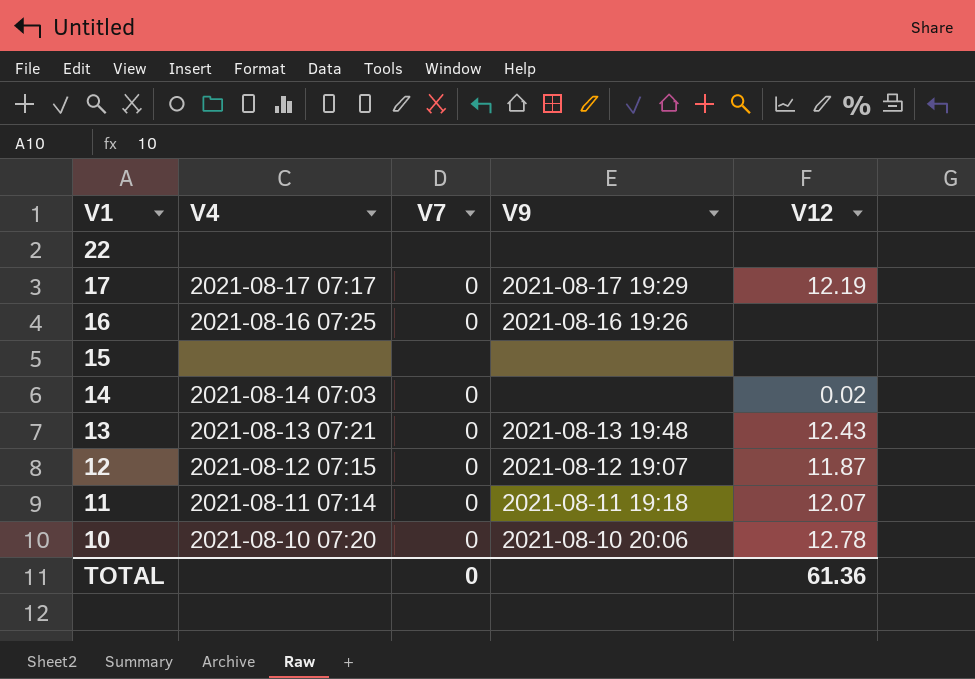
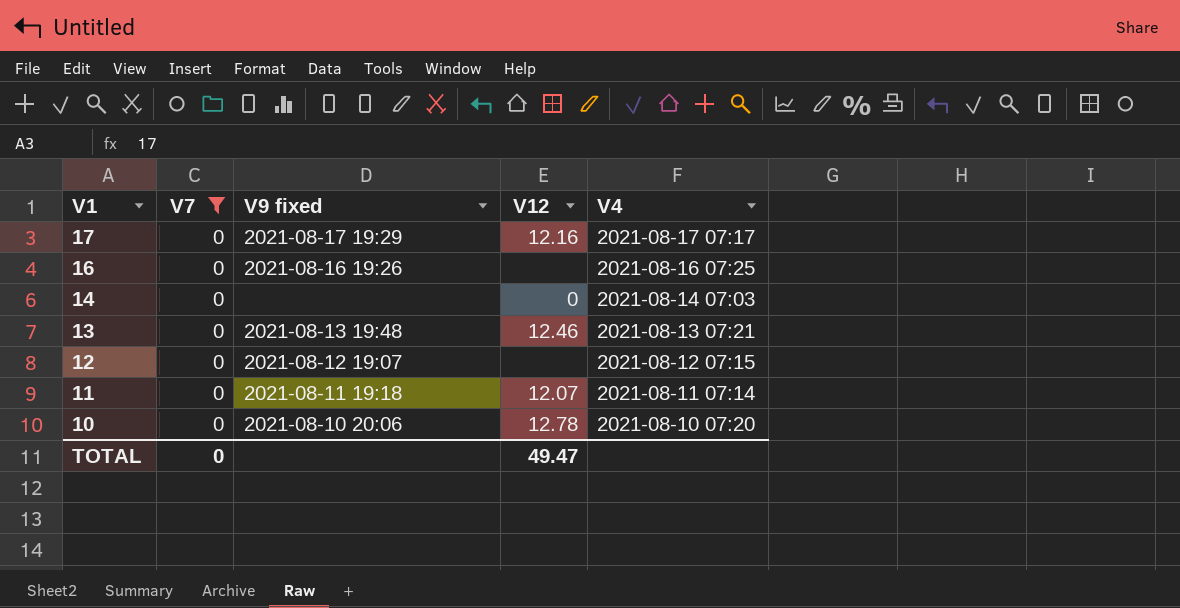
filter: none -> V7 = 0
column name: V9 -> V9 fixed
column V4 | position: 2 -> 5
17 | V12: 12.19 -> 12.16
14 | V12: 0.02 -> 0
13 | V12: 12.43 -> 12.46
12 | V12: 11.87 -> none
TOTAL | V12: 61.36 -> 49.47

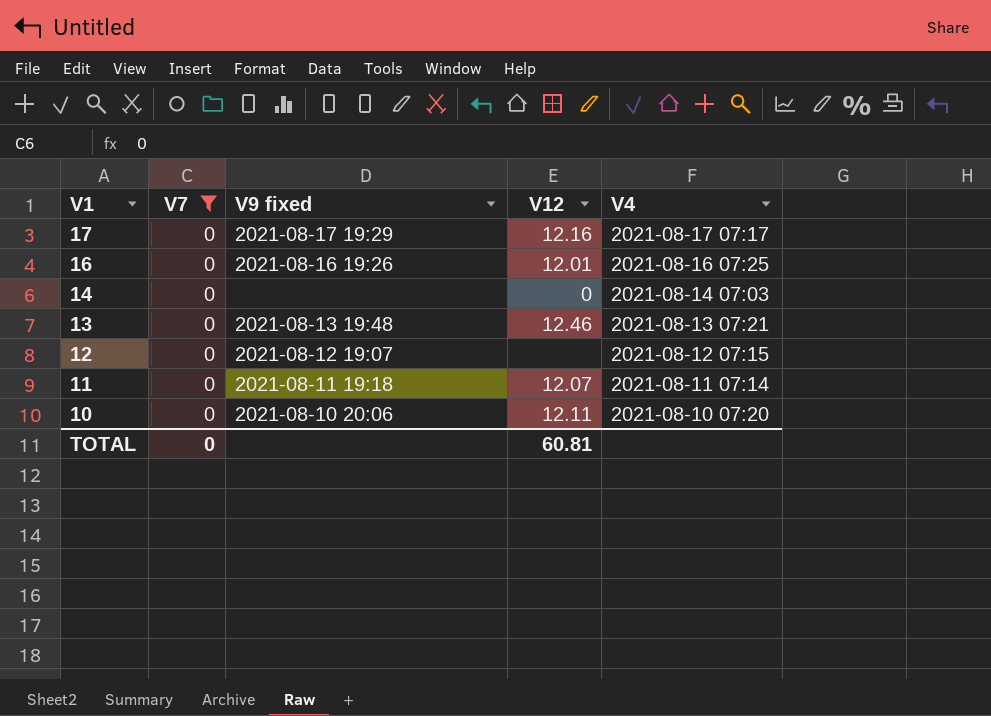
16 | V12: none -> 12.01
10 | V12: 12.78 -> 12.11
TOTAL | V12: 49.47 -> 60.81

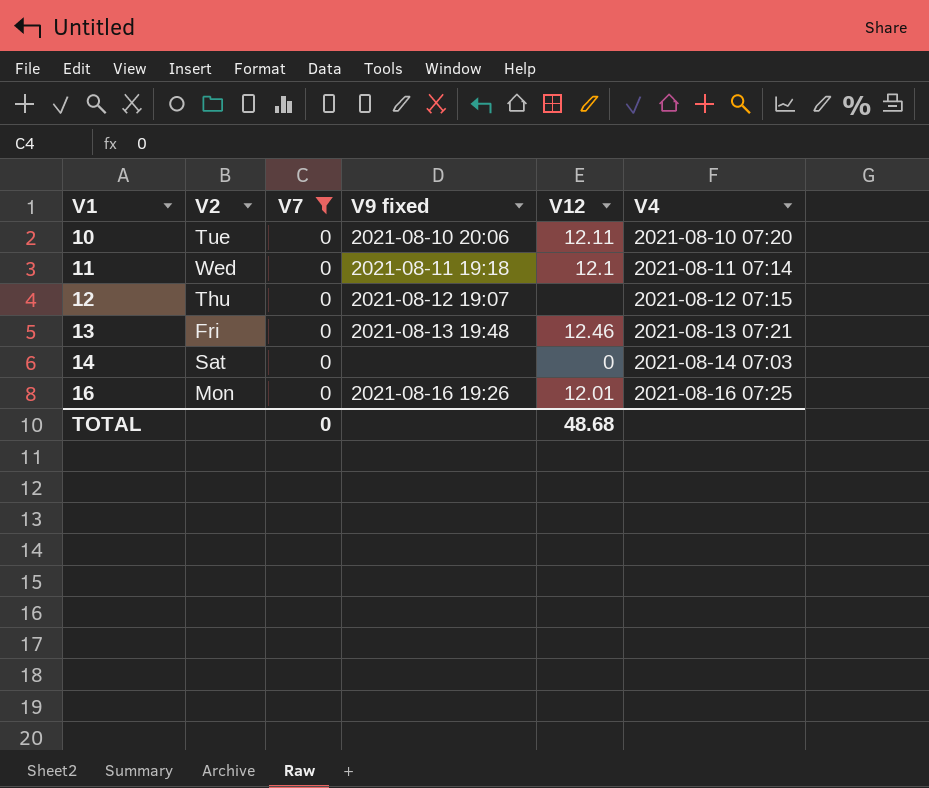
row order: V1 descending -> V1 ascending
column V2 | position: none -> 2
row 17: 0 | 2021-08-17 19:29 | 12.16 | 2021-08-17 07:17 -> none
11 | V12: 12.07 -> 12.1
TOTAL | V12: 60.81 -> 48.68

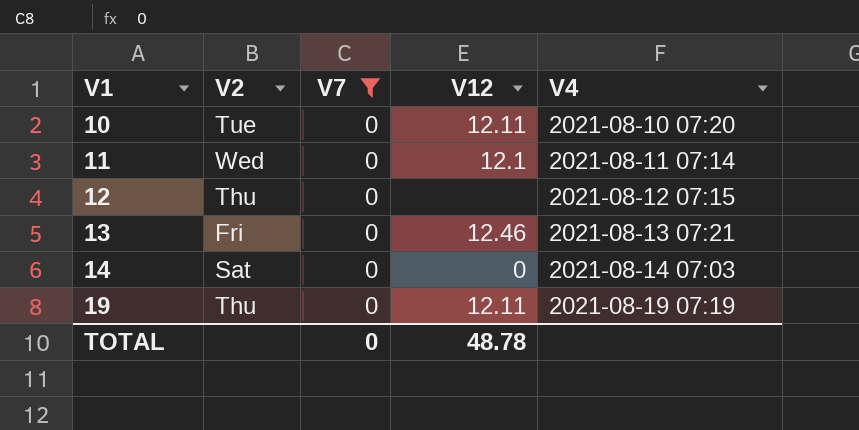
column V9 fixed | position: 4 -> none
row 16: Mon | 0 | 2021-08-16 19:26 | 12.01 | 2021-08-16 07:25 -> none
row 19: none -> Thu | 0 | 12.11 | 2021-08-19 07:19
TOTAL | V12: 48.68 -> 48.78

